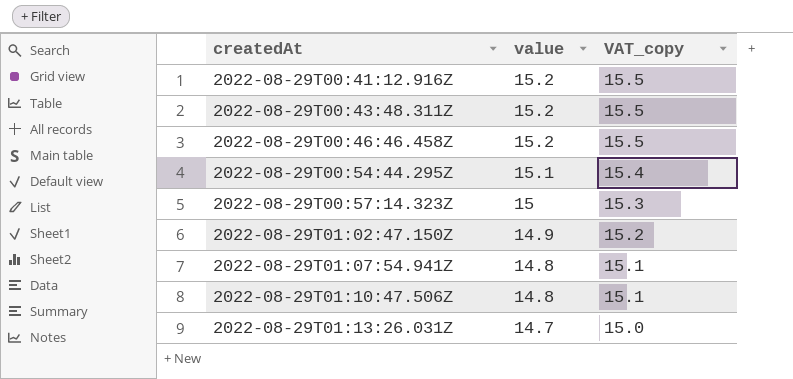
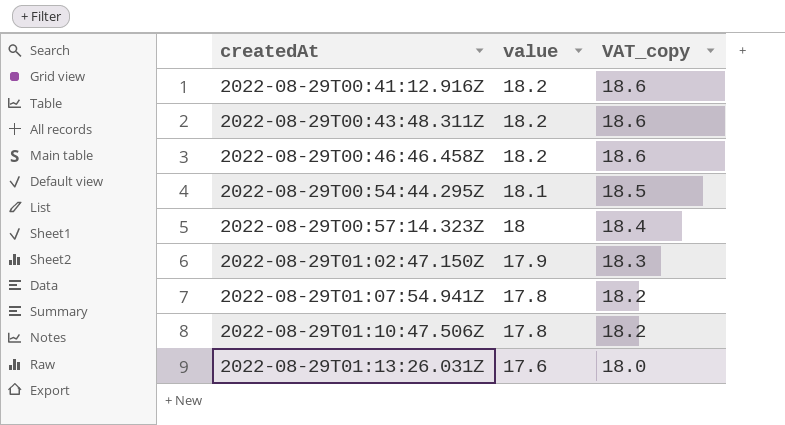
2022-08-29T00:41:12.916Z | value: 15.2 -> 18.2
2022-08-29T00:41:12.916Z | VAT_copy: 15.5 -> 18.6
2022-08-29T00:43:48.311Z | value: 15.2 -> 18.2
2022-08-29T00:43:48.311Z | VAT_copy: 15.5 -> 18.6
2022-08-29T00:46:46.458Z | value: 15.2 -> 18.2
2022-08-29T00:46:46.458Z | VAT_copy: 15.5 -> 18.6
2022-08-29T00:54:44.295Z | value: 15.1 -> 18.1
2022-08-29T00:54:44.295Z | VAT_copy: 15.4 -> 18.5
2022-08-29T00:57:14.323Z | value: 15 -> 18
2022-08-29T00:57:14.323Z | VAT_copy: 15.3 -> 18.4
2022-08-29T01:02:47.150Z | value: 14.9 -> 17.9
2022-08-29T01:02:47.150Z | VAT_copy: 15.2 -> 18.3
2022-08-29T01:07:54.941Z | value: 14.8 -> 17.8
2022-08-29T01:07:54.941Z | VAT_copy: 15.1 -> 18.2
2022-08-29T01:10:47.506Z | value: 14.8 -> 17.8
2022-08-29T01:10:47.506Z | VAT_copy: 15.1 -> 18.2
2022-08-29T01:13:26.031Z | value: 14.7 -> 17.6
2022-08-29T01:13:26.031Z | VAT_copy: 15.0 -> 18.0

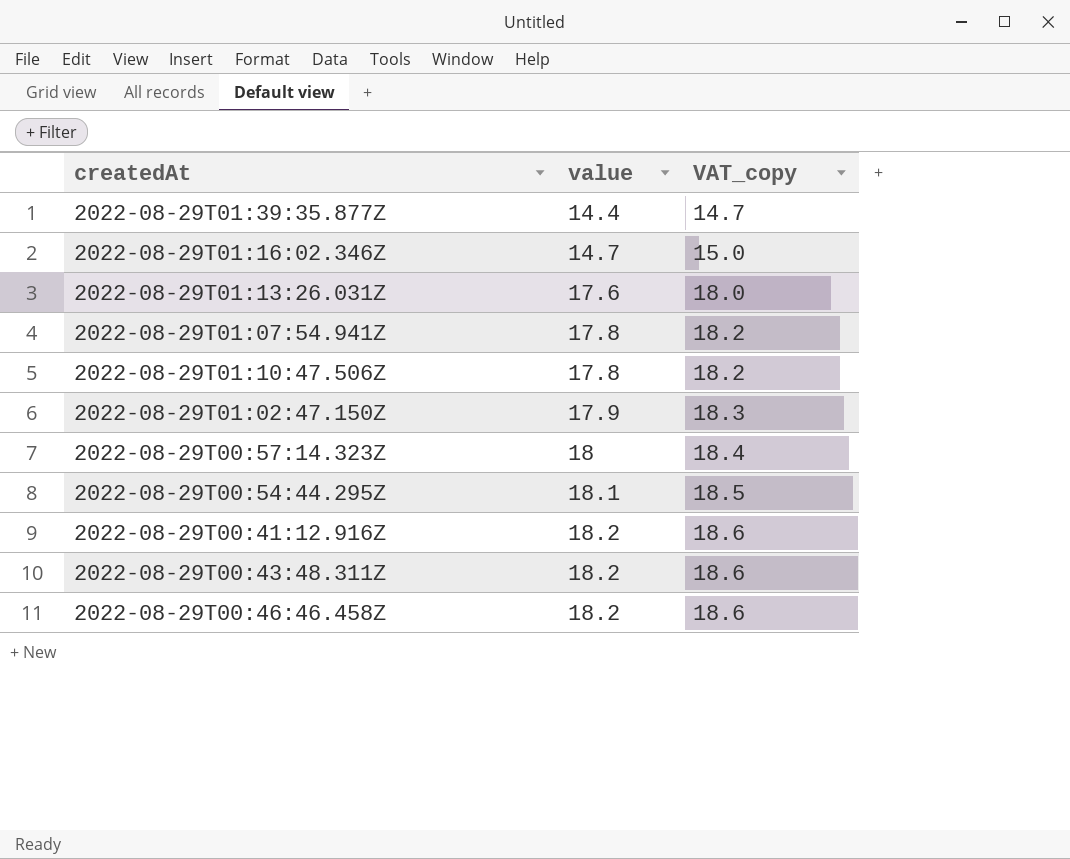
row order: createdAt ascending -> value ascending
row 2022-08-29T01:39:35.877Z: none -> 14.4 | 14.7
row 2022-08-29T01:16:02.346Z: none -> 14.7 | 15.0

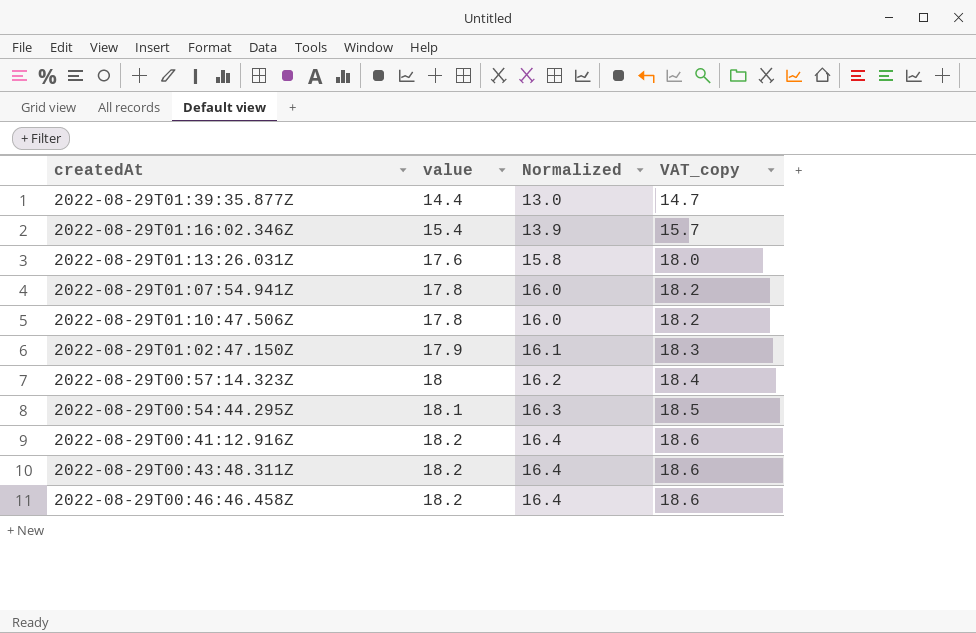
column Normalized | formula: none -> [value] * 0.9
2022-08-29T01:16:02.346Z | value: 14.7 -> 15.4
2022-08-29T01:16:02.346Z | VAT_copy: 15.0 -> 15.7

